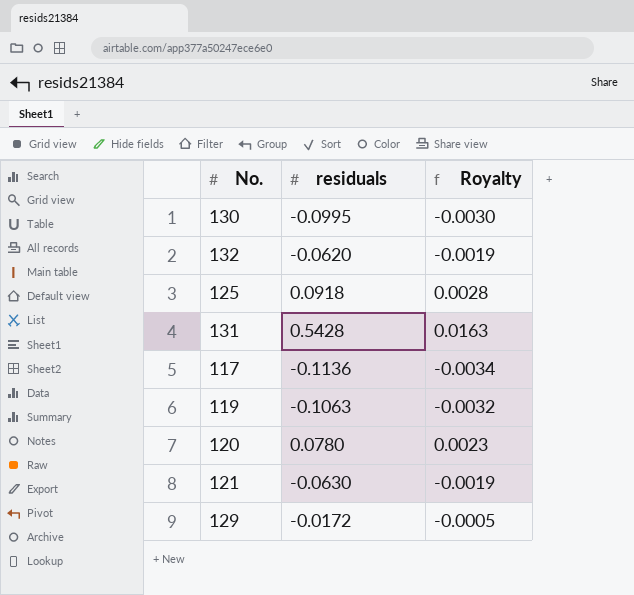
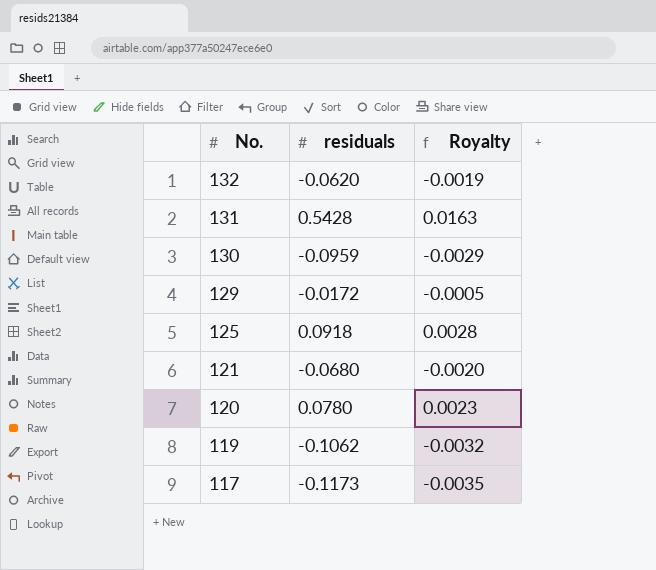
row order: none -> No. descending
130 | residuals: -0.0995 -> -0.0959
130 | Royalty: -0.0030 -> -0.0029
121 | residuals: -0.0630 -> -0.0680
121 | Royalty: -0.0019 -> -0.0020
119 | residuals: -0.1063 -> -0.1062
117 | residuals: -0.1136 -> -0.1173
117 | Royalty: -0.0034 -> -0.0035

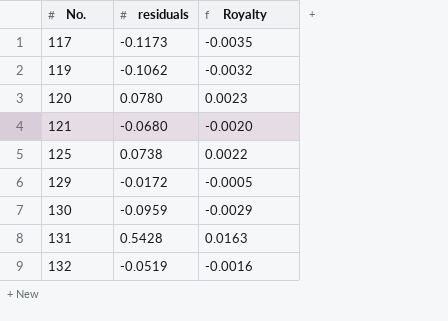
row order: No. descending -> No. ascending
125 | residuals: 0.0918 -> 0.0738
125 | Royalty: 0.0028 -> 0.0022
132 | residuals: -0.0620 -> -0.0519
132 | Royalty: -0.0019 -> -0.0016

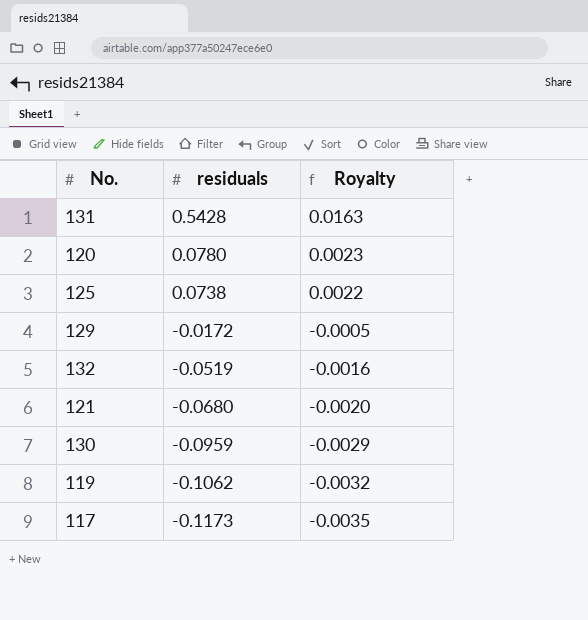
row order: No. ascending -> residuals descending

